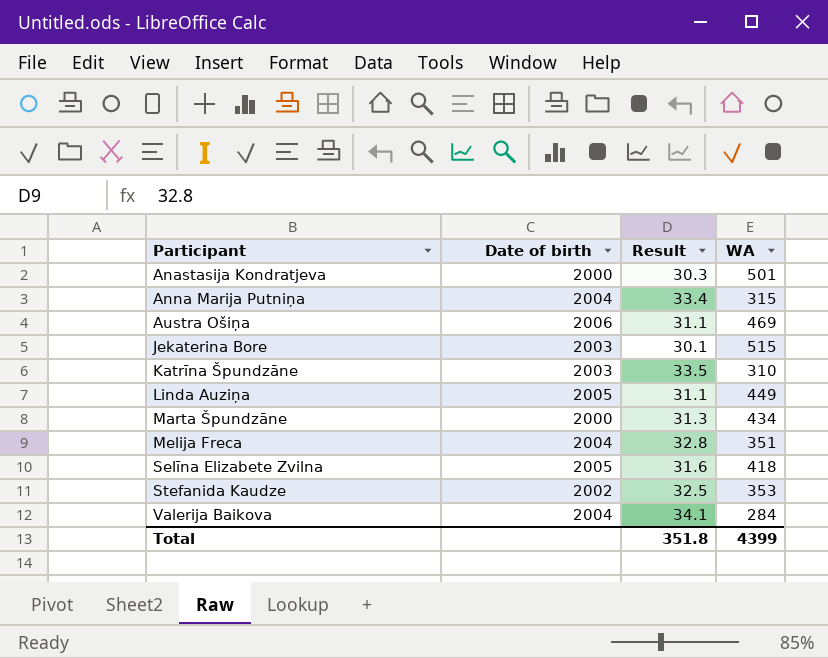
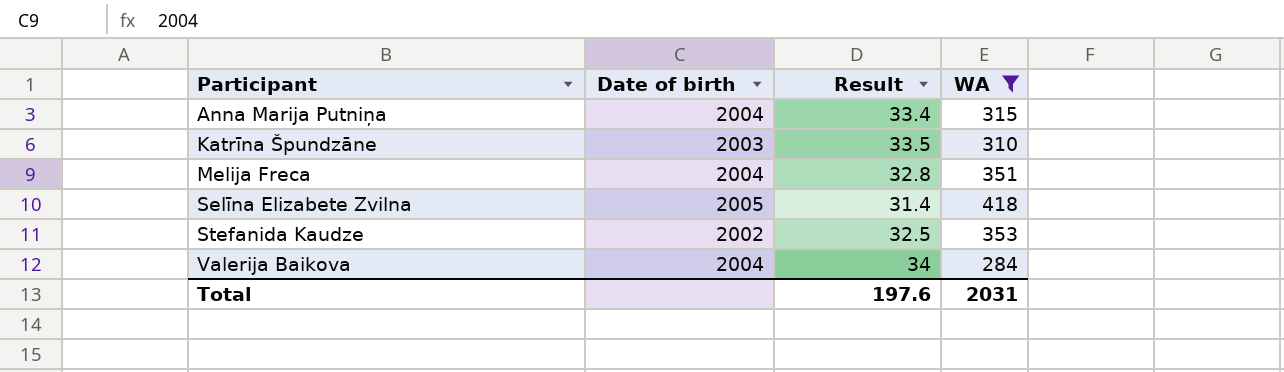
filter: none -> WA <= 418
Selīna Elizabete Zvilna | Result: 31.6 -> 31.4
Valerija Baikova | Result: 34.1 -> 34
Total | Result: 351.8 -> 197.6
Total | WA: 4399 -> 2031

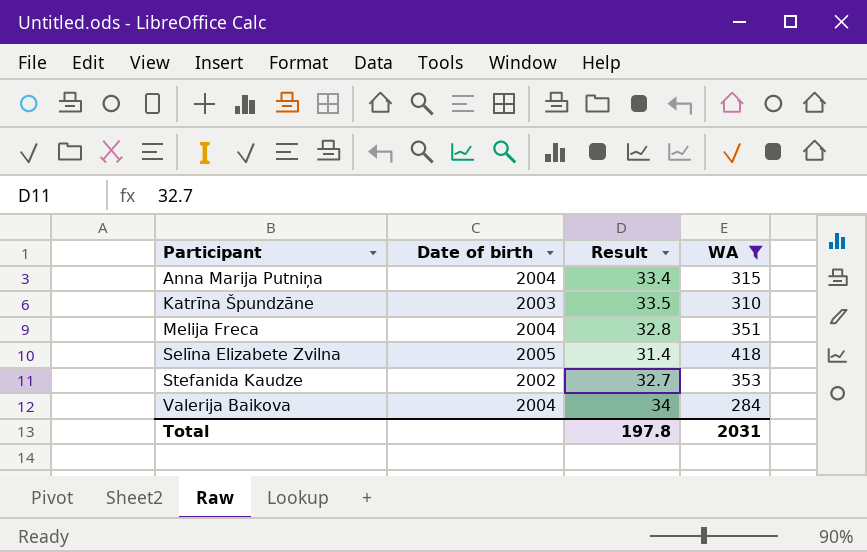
Stefanida Kaudze | Result: 32.5 -> 32.7
Total | Result: 197.6 -> 197.8

